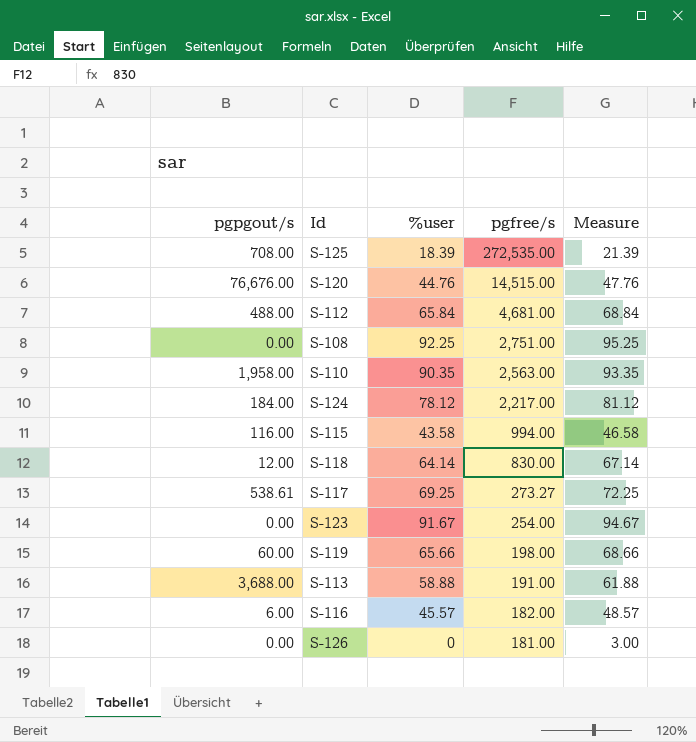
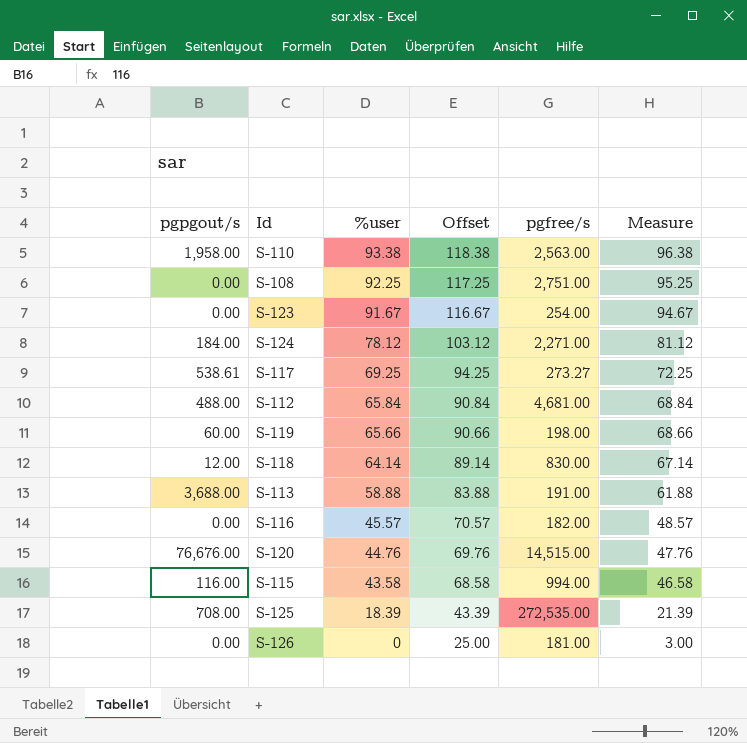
row order: pgfree/s descending -> %user descending
column Offset | formula: none -> [%user] + 25
S-110 | %user: 90.35 -> 93.38
S-110 | Measure: 93.35 -> 96.38
S-124 | pgfree/s: 2,217.00 -> 2,271.00
S-116 | pgpgout/s: 6.00 -> 0.00

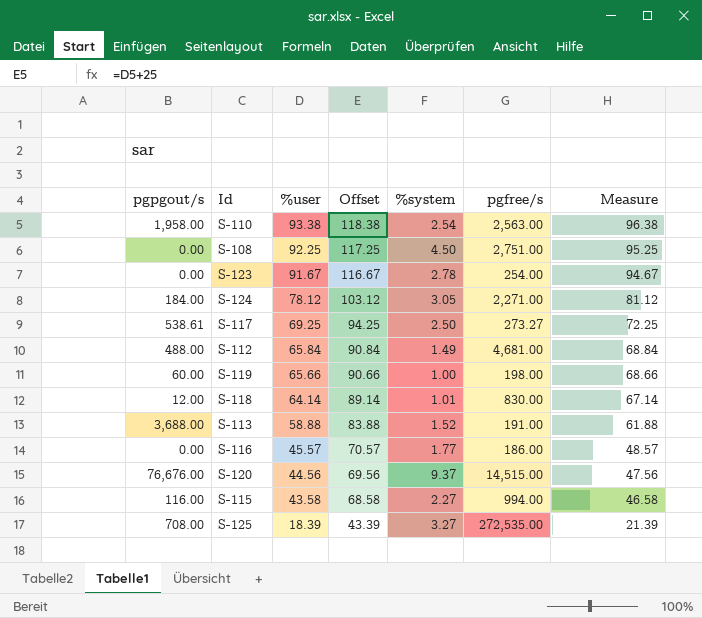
column %system | position: none -> 5
row S-126: 0.00 | 0 | 25.00 | 181.00 | 3.00 -> none
S-116 | pgfree/s: 182.00 -> 186.00
S-120 | %user: 44.76 -> 44.56
S-120 | Offset: 69.76 -> 69.56
S-120 | Measure: 47.76 -> 47.56

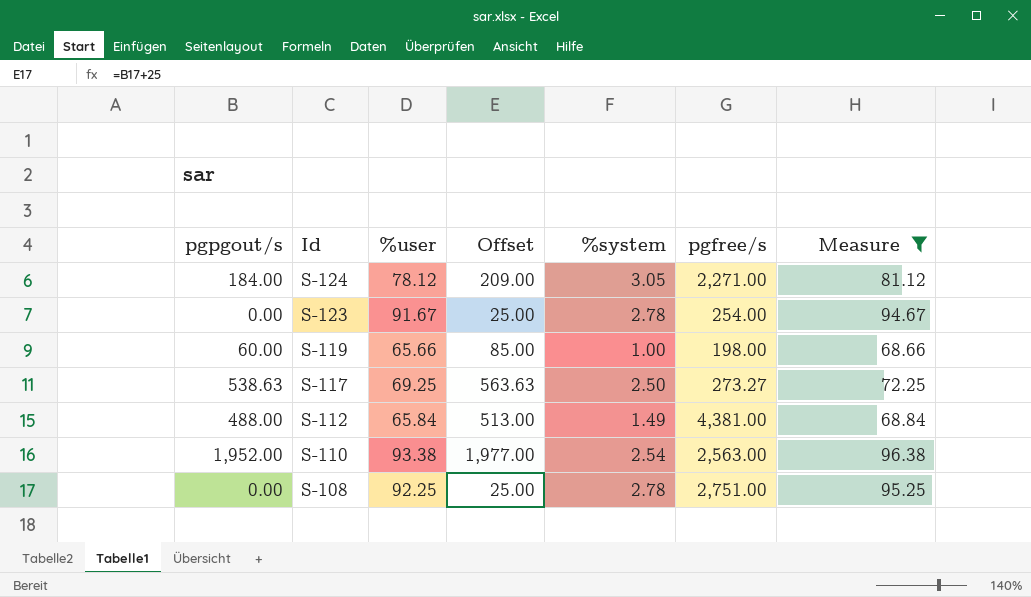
filter: none -> Measure >= 68.66
row order: %user descending -> Id descending
column Offset | formula: [%user] + 25 -> [pgpgout/s] + 25
S-117 | pgpgout/s: 538.61 -> 538.63
S-112 | pgfree/s: 4,681.00 -> 4,381.00
S-110 | pgpgout/s: 1,958.00 -> 1,952.00
S-108 | %system: 4.50 -> 2.78

